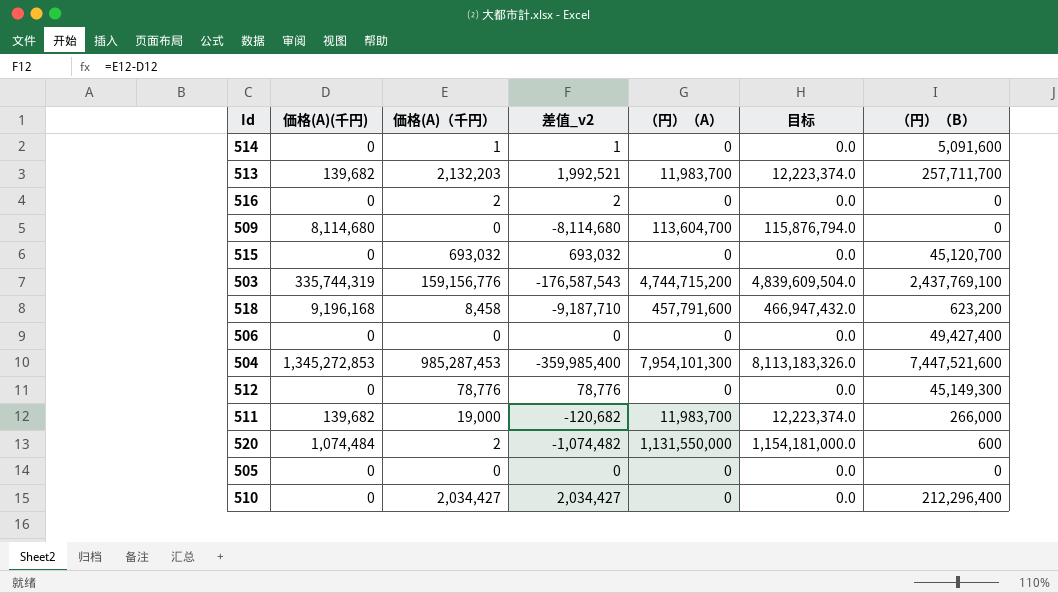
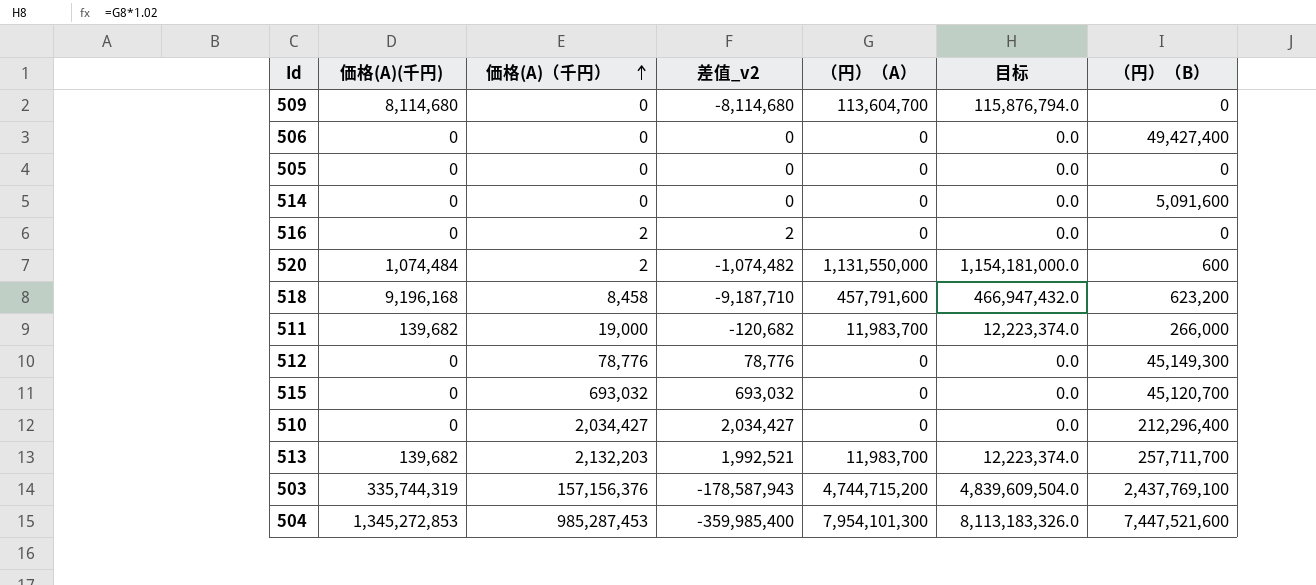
row order: none -> 価格(A)（千円） ascending
514 | 価格(A)（千円）: 1 -> 0
514 | 差值_v2: 1 -> 0
503 | 価格(A)（千円）: 159,156,776 -> 157,156,376
503 | 差值_v2: -176,587,543 -> -178,587,943

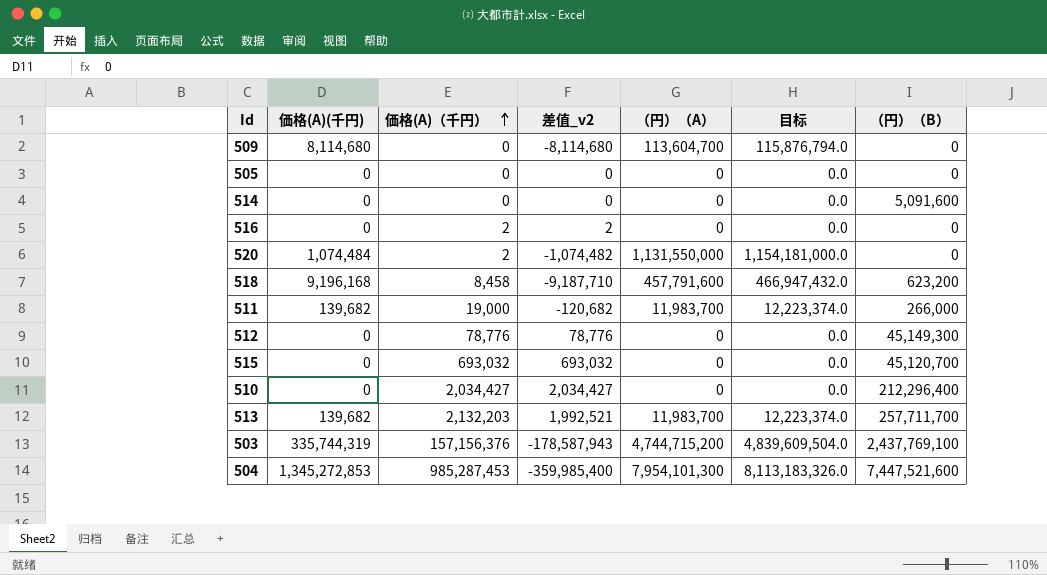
row 506: 0 | 0 | 0 | 0 | 0.0 | 49,427,400 -> none
520 | （円）（B）: 600 -> 0

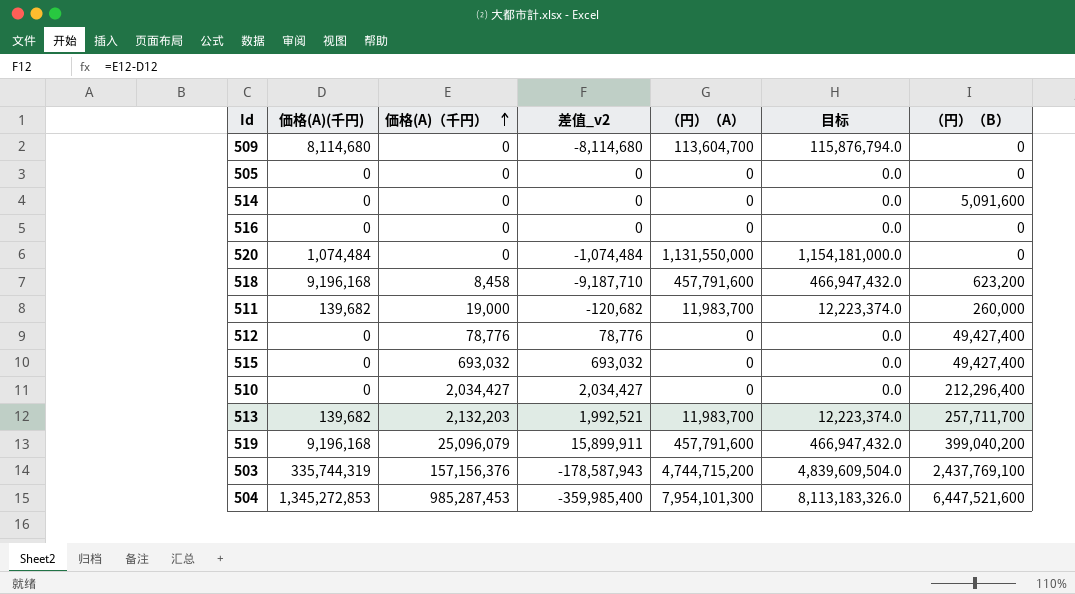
516 | 価格(A)（千円）: 2 -> 0
516 | 差值_v2: 2 -> 0
520 | 価格(A)（千円）: 2 -> 0
520 | 差值_v2: -1,074,482 -> -1,074,484
511 | （円）（B）: 266,000 -> 260,000
512 | （円）（B）: 45,149,300 -> 49,427,400
515 | （円）（B）: 45,120,700 -> 49,427,400
row 519: none -> 9,196,168 | 25,096,079 | 15,899,911 | 457,791,600 | 466,947,432.0 | 399,040,200
504 | （円）（B）: 7,447,521,600 -> 6,447,521,600

